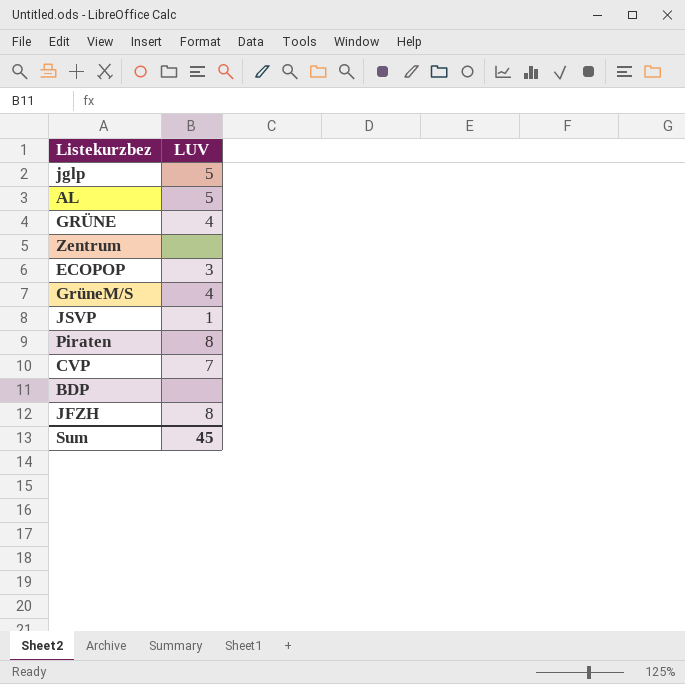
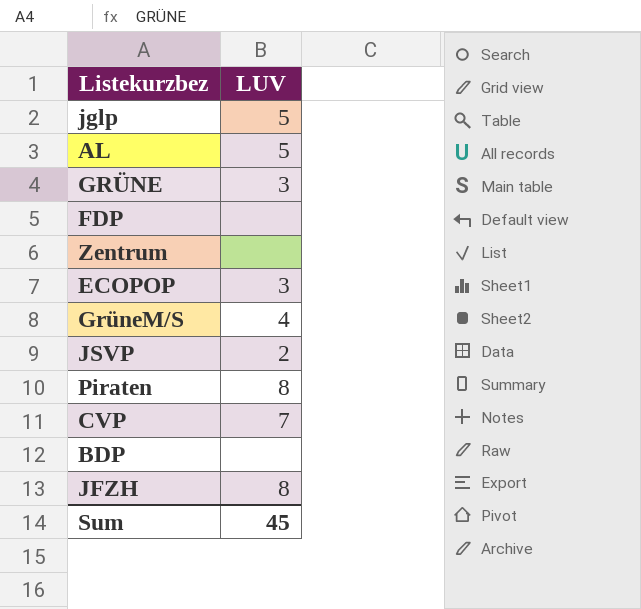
GRÜNE | LUV: 4 -> 3
row FDP: none -> none
JSVP | LUV: 1 -> 2

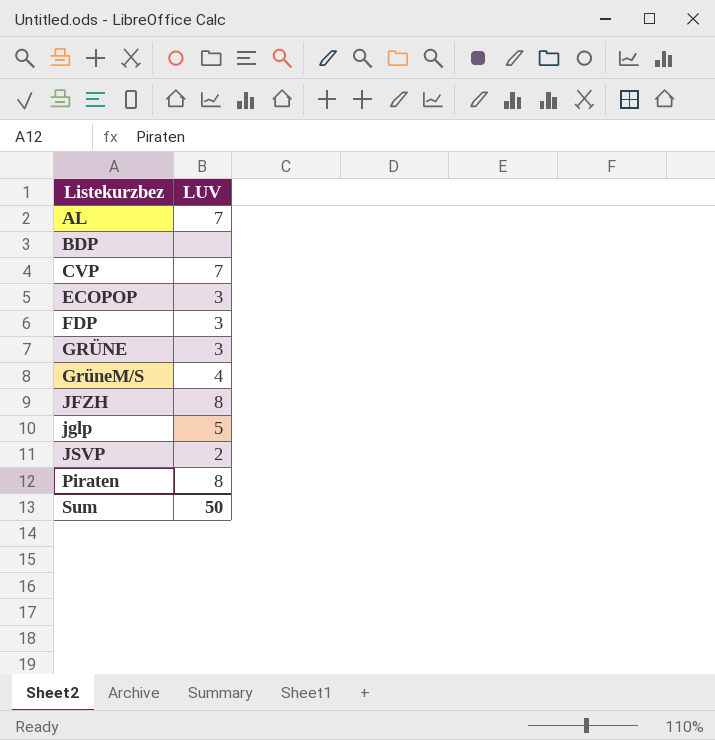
row order: none -> Listekurzbez ascending
row Zentrum: none -> none
AL | LUV: 5 -> 7
FDP | LUV: none -> 3
Sum | LUV: 45 -> 50

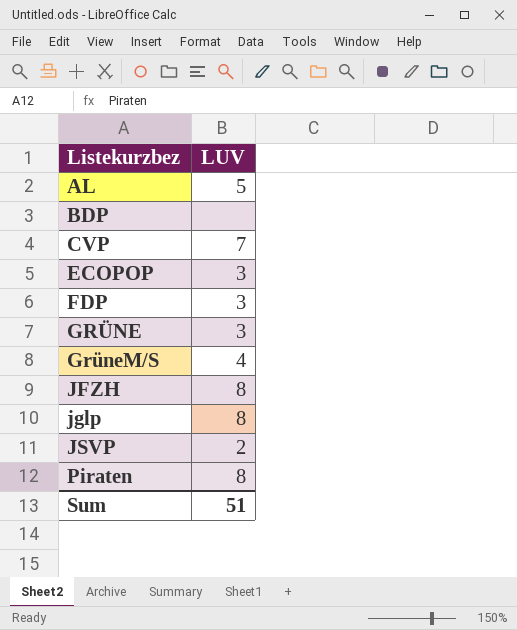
AL | LUV: 7 -> 5
jglp | LUV: 5 -> 8
Sum | LUV: 50 -> 51

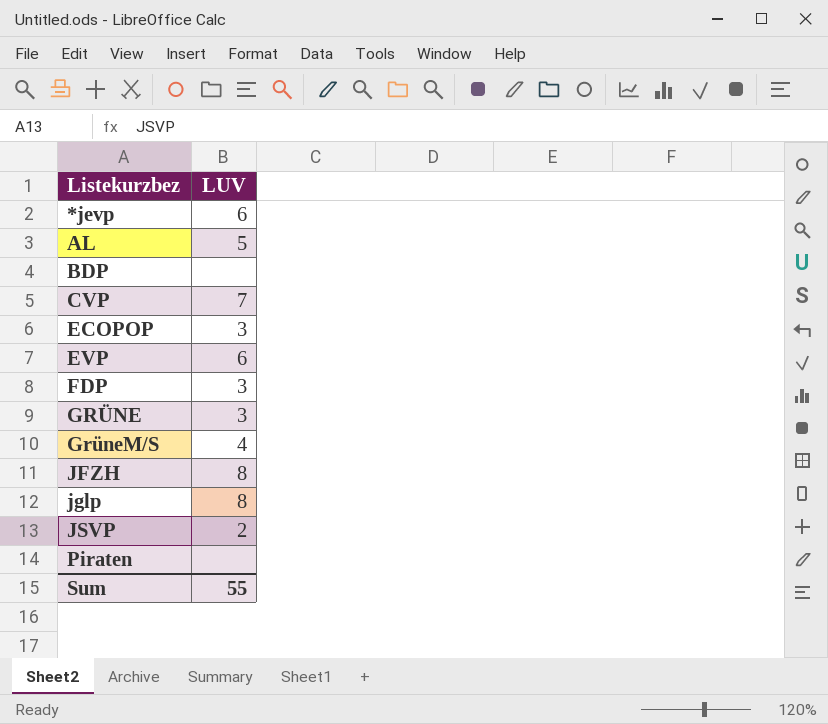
row *jevp: none -> 6
row EVP: none -> 6
Piraten | LUV: 8 -> none
Sum | LUV: 51 -> 55

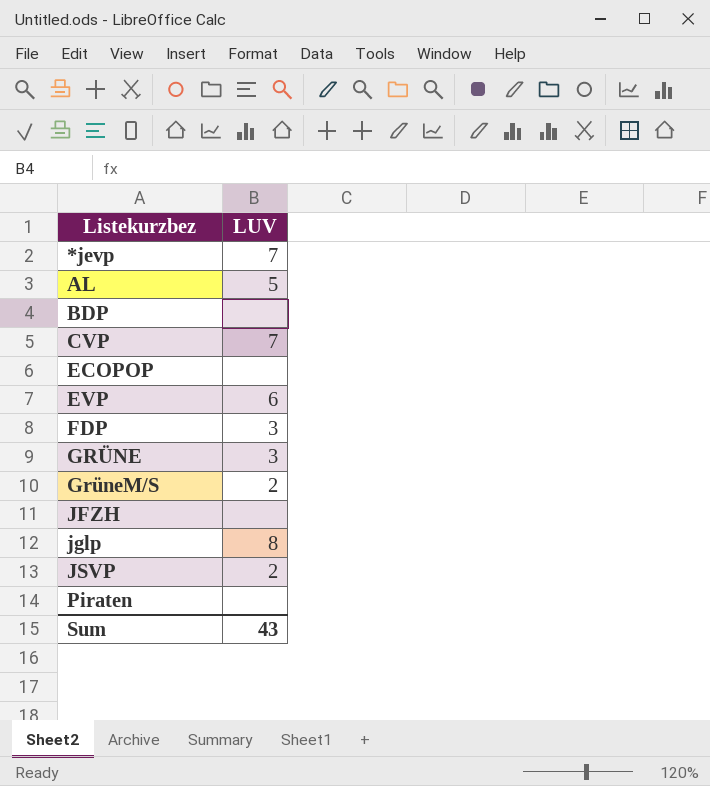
*jevp | LUV: 6 -> 7
ECOPOP | LUV: 3 -> none
GrüneM/S | LUV: 4 -> 2
JFZH | LUV: 8 -> none
Sum | LUV: 55 -> 43

